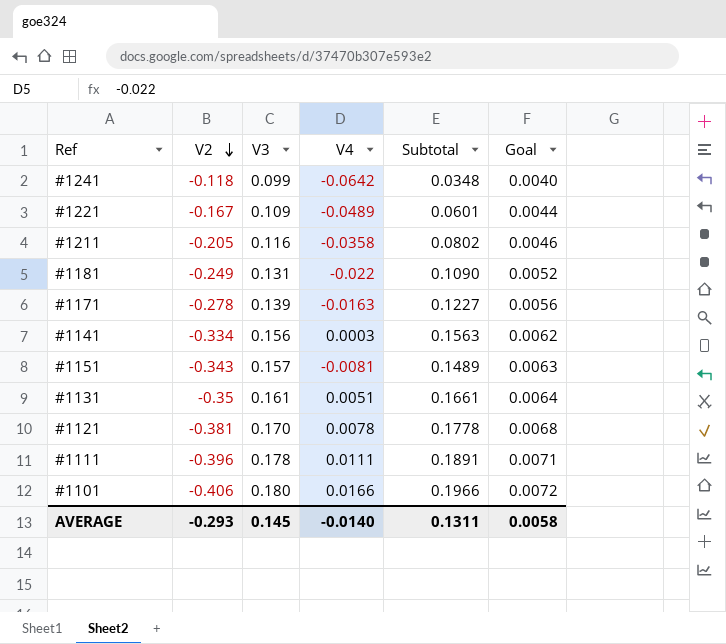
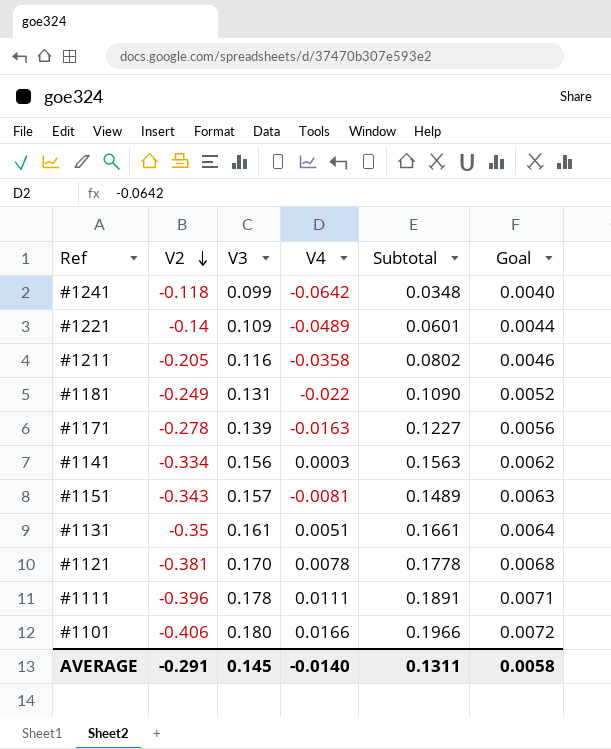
#1221 | V2: -0.167 -> -0.14
AVERAGE | V2: -0.293 -> -0.291

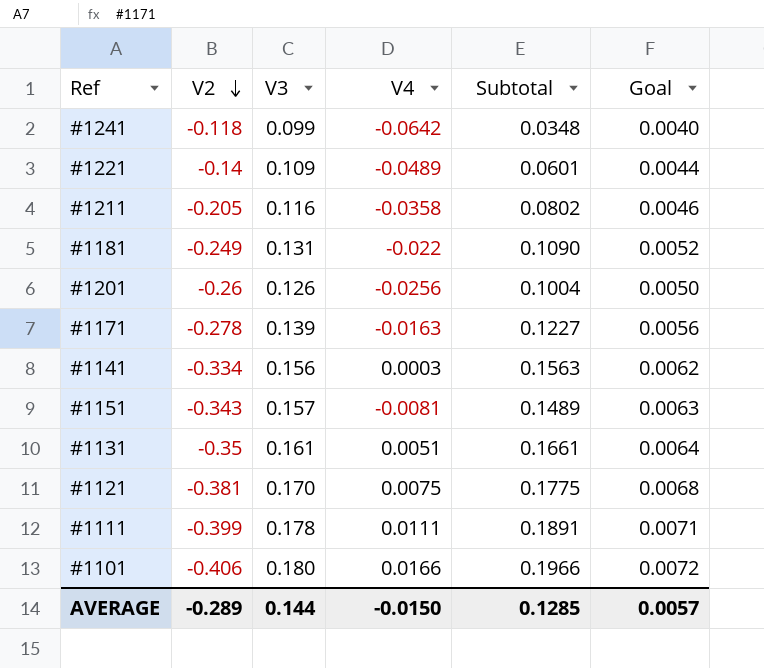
row #1201: none -> -0.26 | 0.126 | -0.0256 | 0.1004 | 0.0050
#1121 | V4: 0.0078 -> 0.0075
#1121 | Subtotal: 0.1778 -> 0.1775
#1111 | V2: -0.396 -> -0.399
AVERAGE | V2: -0.291 -> -0.289
AVERAGE | V3: 0.145 -> 0.144
AVERAGE | V4: -0.0140 -> -0.0150
AVERAGE | Subtotal: 0.1311 -> 0.1285
AVERAGE | Goal: 0.0058 -> 0.0057

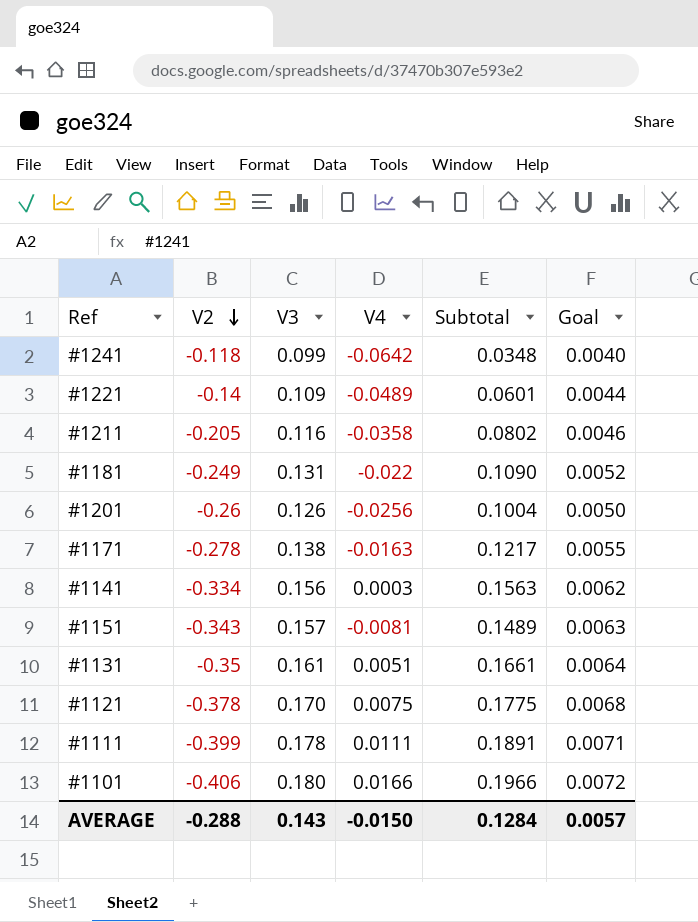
#1171 | V3: 0.139 -> 0.138
#1171 | Subtotal: 0.1227 -> 0.1217
#1171 | Goal: 0.0056 -> 0.0055
#1121 | V2: -0.381 -> -0.378
AVERAGE | V2: -0.289 -> -0.288
AVERAGE | V3: 0.144 -> 0.143
AVERAGE | Subtotal: 0.1285 -> 0.1284

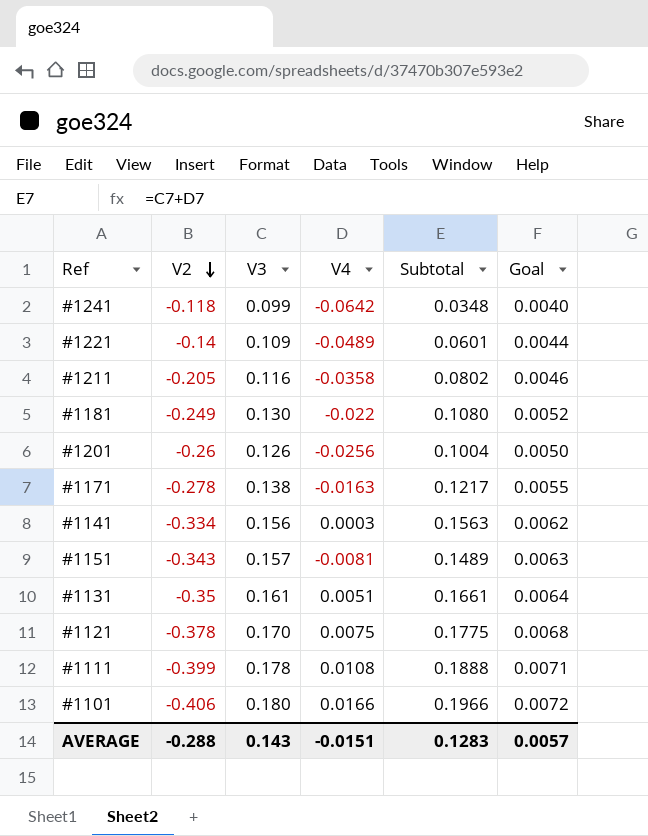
#1181 | V3: 0.131 -> 0.130
#1181 | Subtotal: 0.1090 -> 0.1080
#1111 | V4: 0.0111 -> 0.0108
#1111 | Subtotal: 0.1891 -> 0.1888
AVERAGE | V4: -0.0150 -> -0.0151
AVERAGE | Subtotal: 0.1284 -> 0.1283

